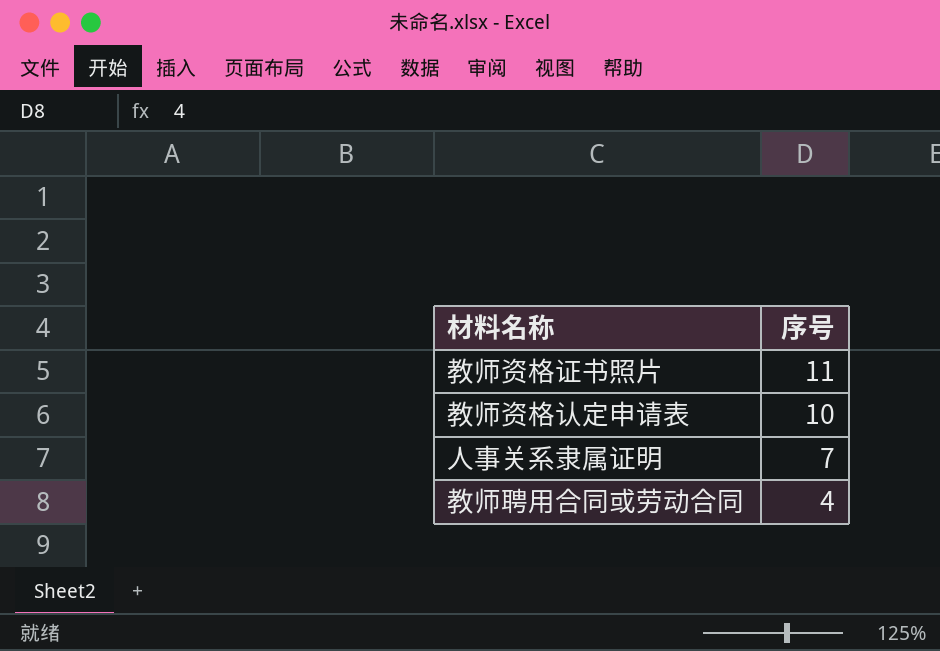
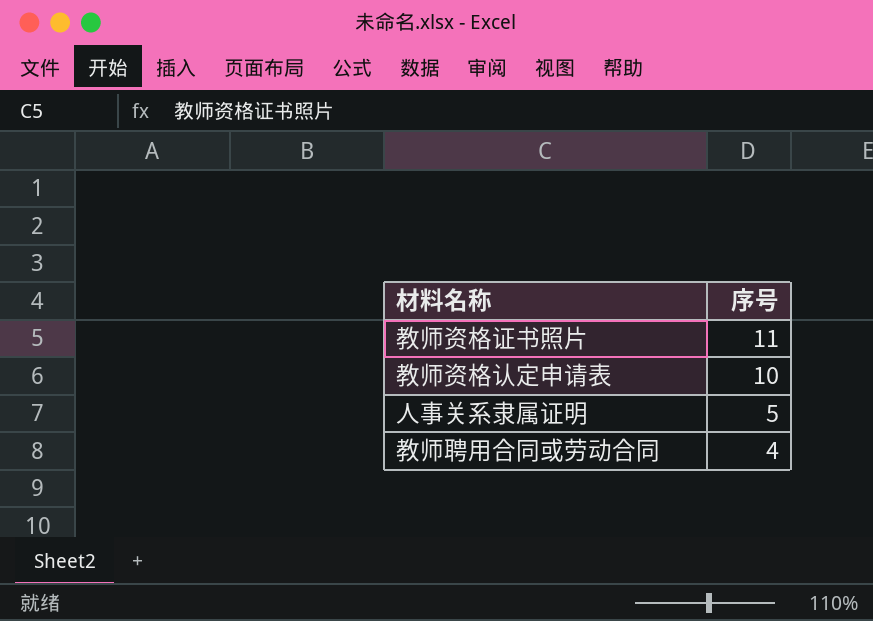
人事关系隶属证明 | 序号: 7 -> 5

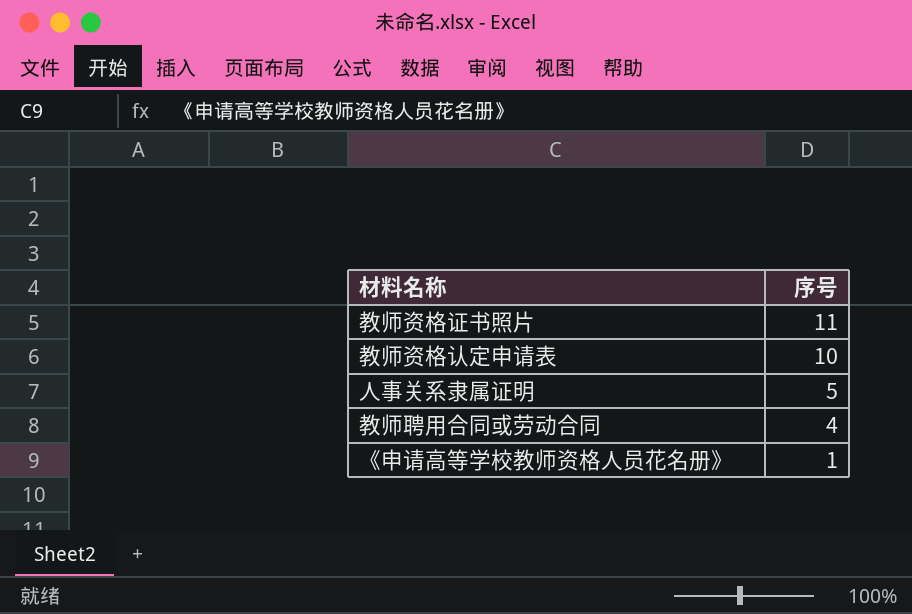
row 《申请高等学校教师资格人员花名册》: none -> 1

